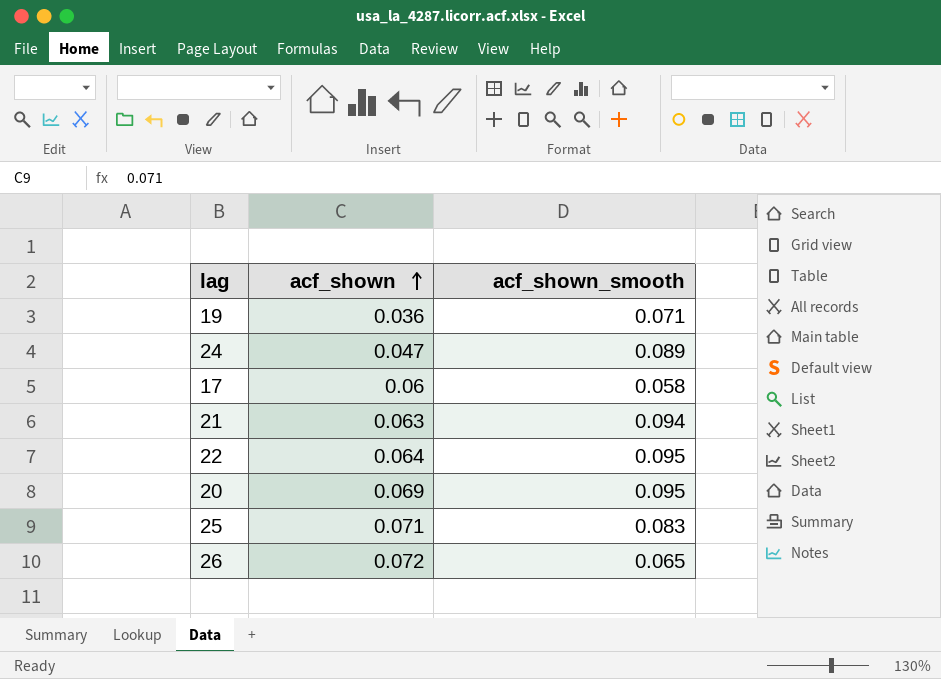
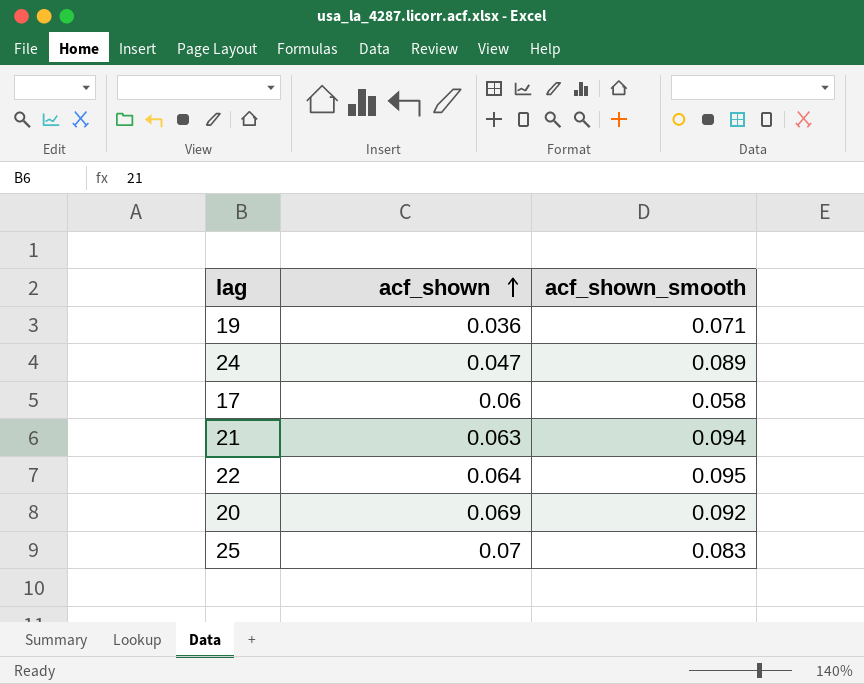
row 26: 0.072 | 0.065 -> none
20 | acf_shown_smooth: 0.095 -> 0.092
25 | acf_shown: 0.071 -> 0.07

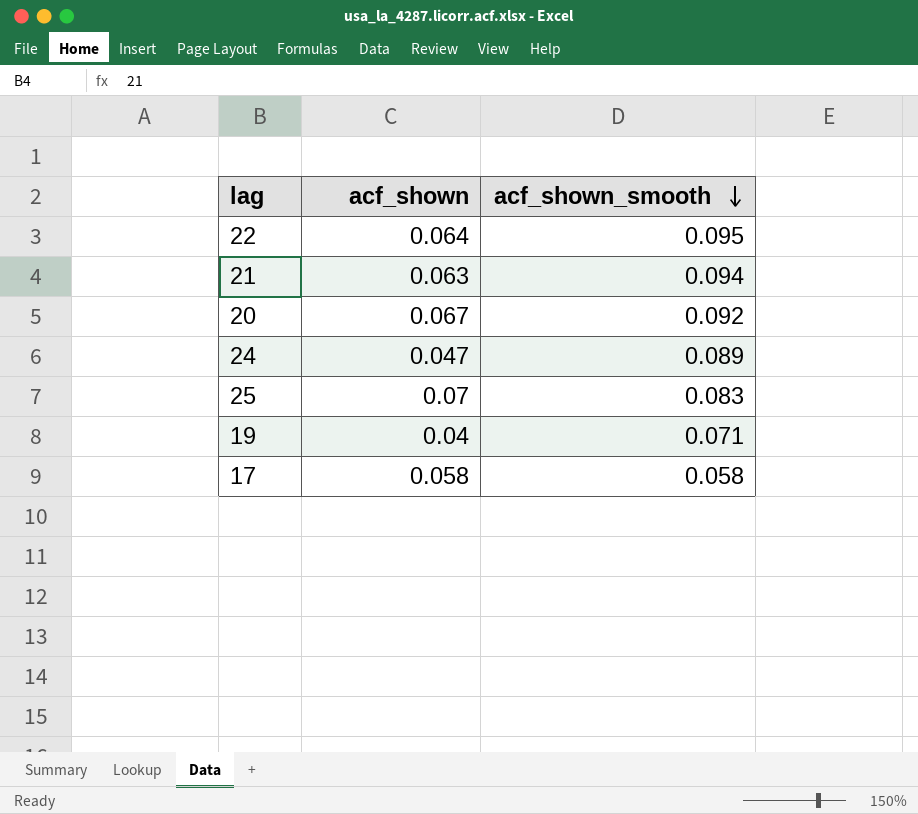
row order: acf_shown ascending -> acf_shown_smooth descending
20 | acf_shown: 0.069 -> 0.067
19 | acf_shown: 0.036 -> 0.04
17 | acf_shown: 0.06 -> 0.058

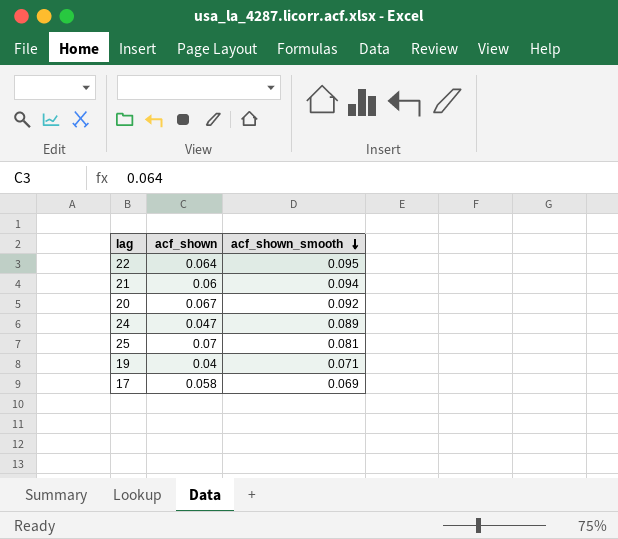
21 | acf_shown: 0.063 -> 0.06
25 | acf_shown_smooth: 0.083 -> 0.081
17 | acf_shown_smooth: 0.058 -> 0.069

